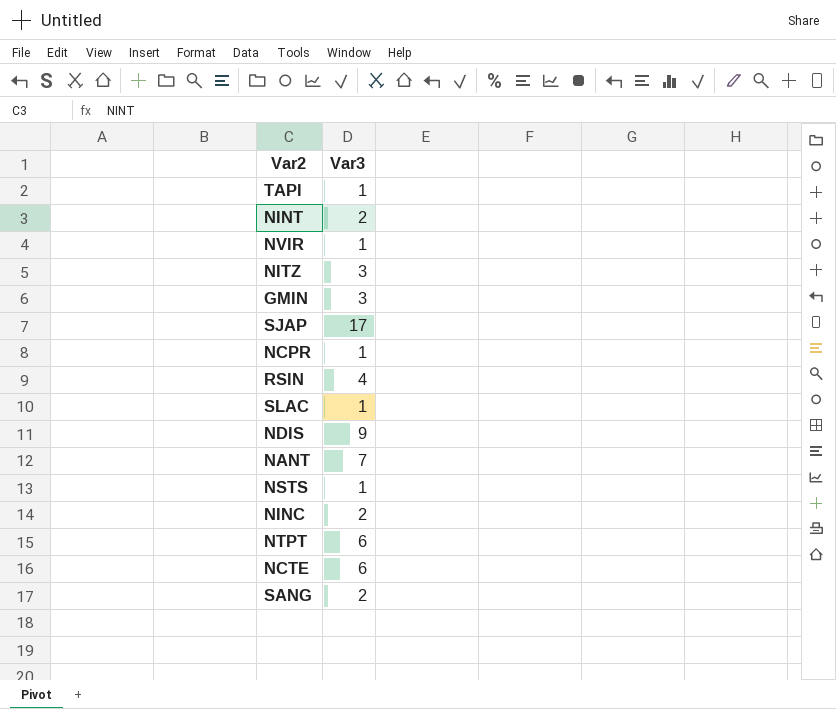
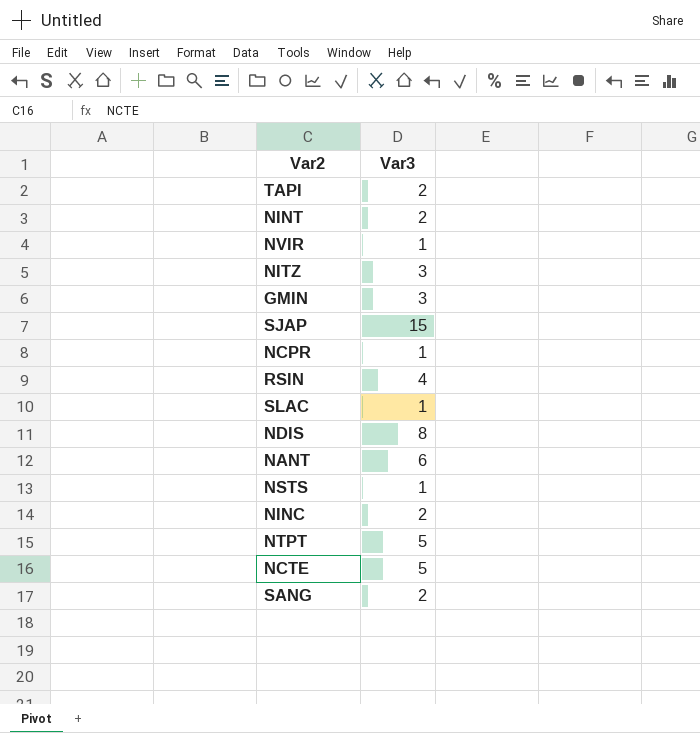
TAPI | Var3: 1 -> 2
SJAP | Var3: 17 -> 15
NDIS | Var3: 9 -> 8
NANT | Var3: 7 -> 6
NTPT | Var3: 6 -> 5
NCTE | Var3: 6 -> 5

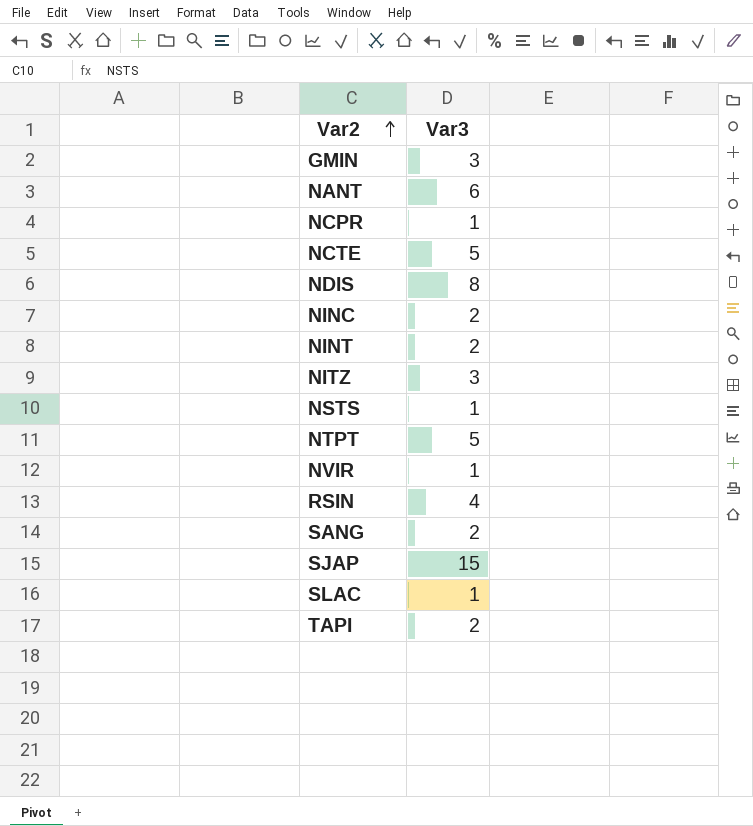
row order: none -> Var2 ascending

